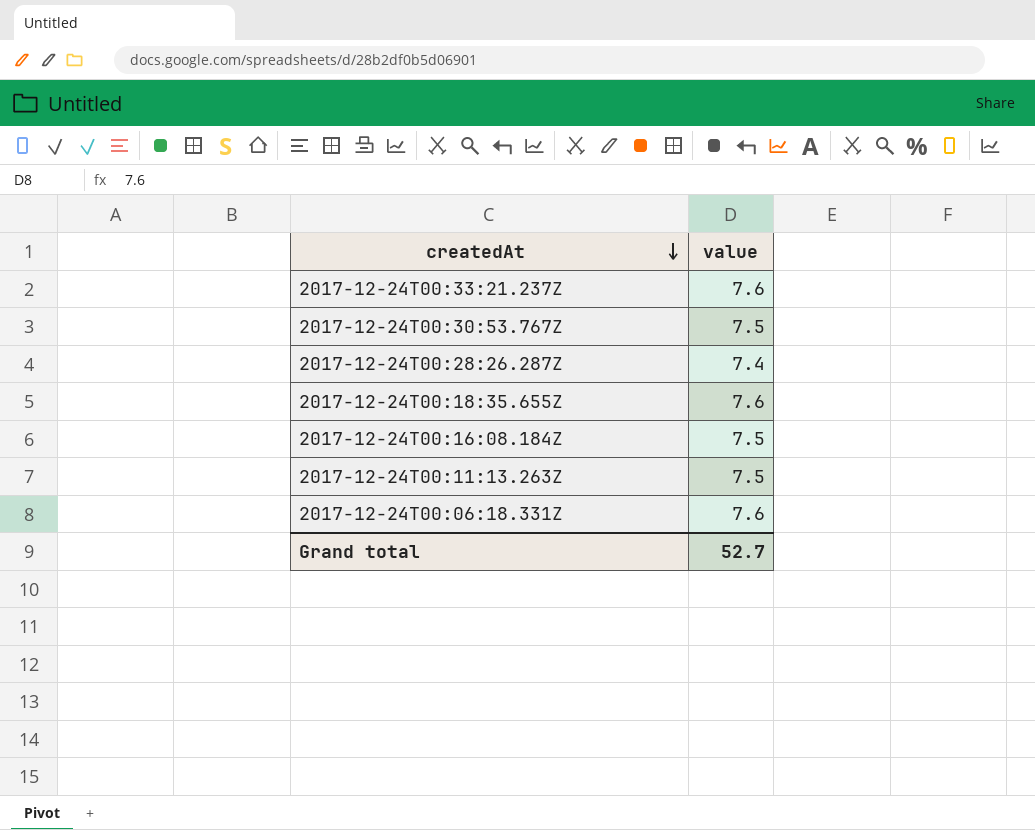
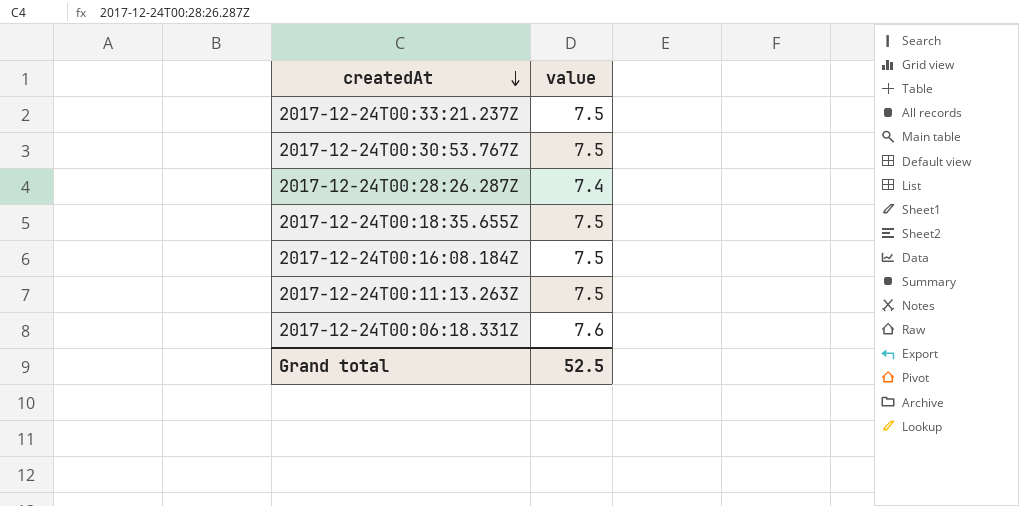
2017-12-24T00:33:21.237Z | value: 7.6 -> 7.5
2017-12-24T00:18:35.655Z | value: 7.6 -> 7.5
Grand total | value: 52.7 -> 52.5

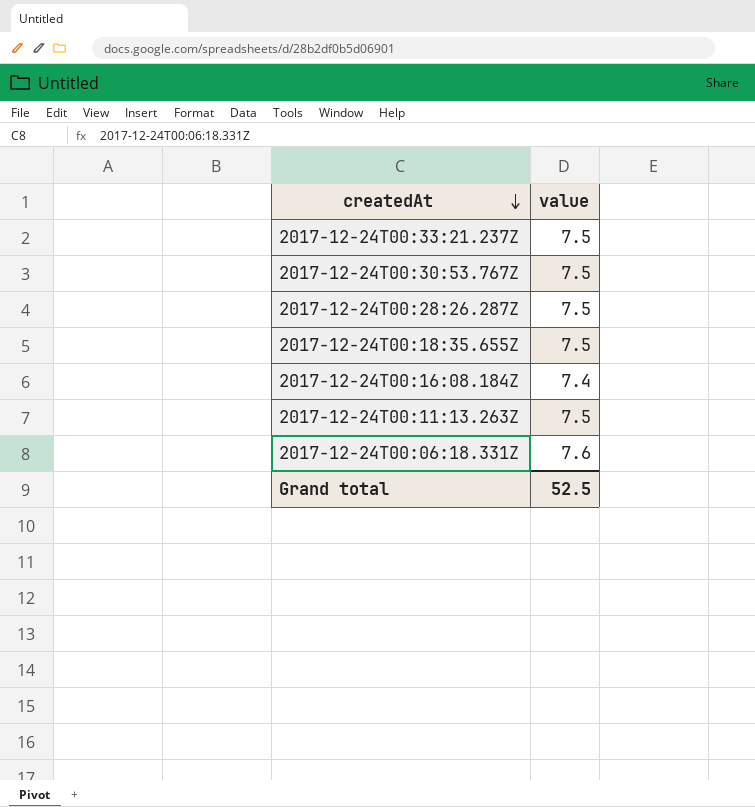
2017-12-24T00:28:26.287Z | value: 7.4 -> 7.5
2017-12-24T00:16:08.184Z | value: 7.5 -> 7.4

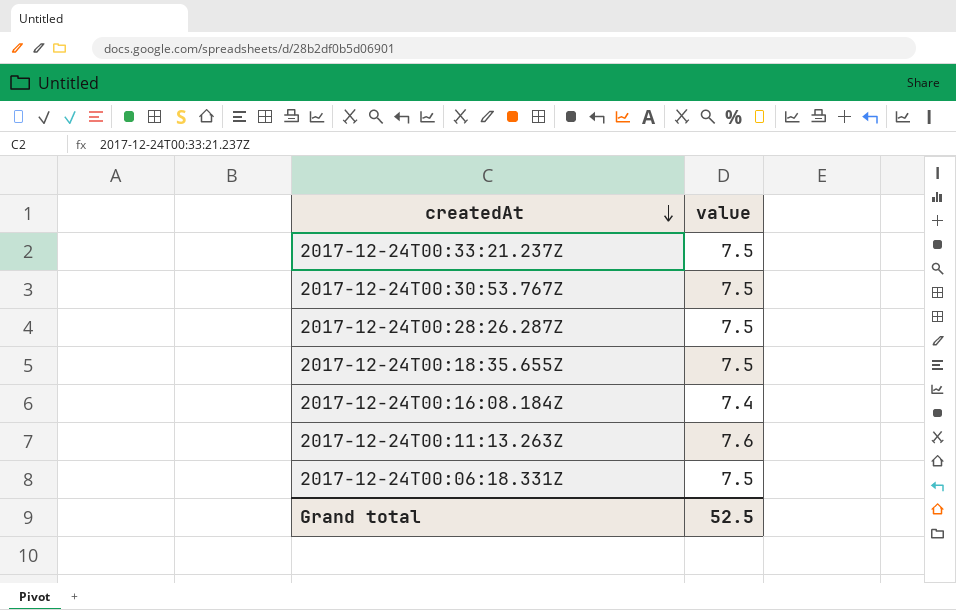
2017-12-24T00:11:13.263Z | value: 7.5 -> 7.6
2017-12-24T00:06:18.331Z | value: 7.6 -> 7.5

